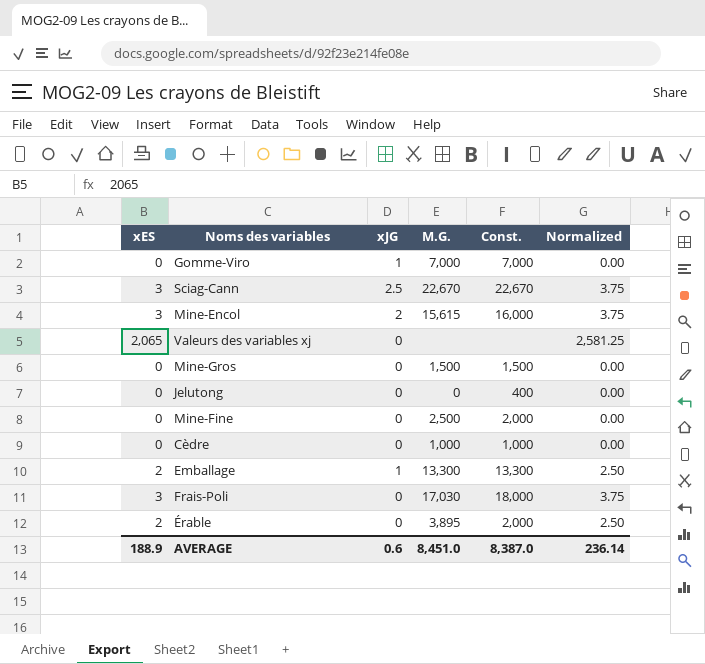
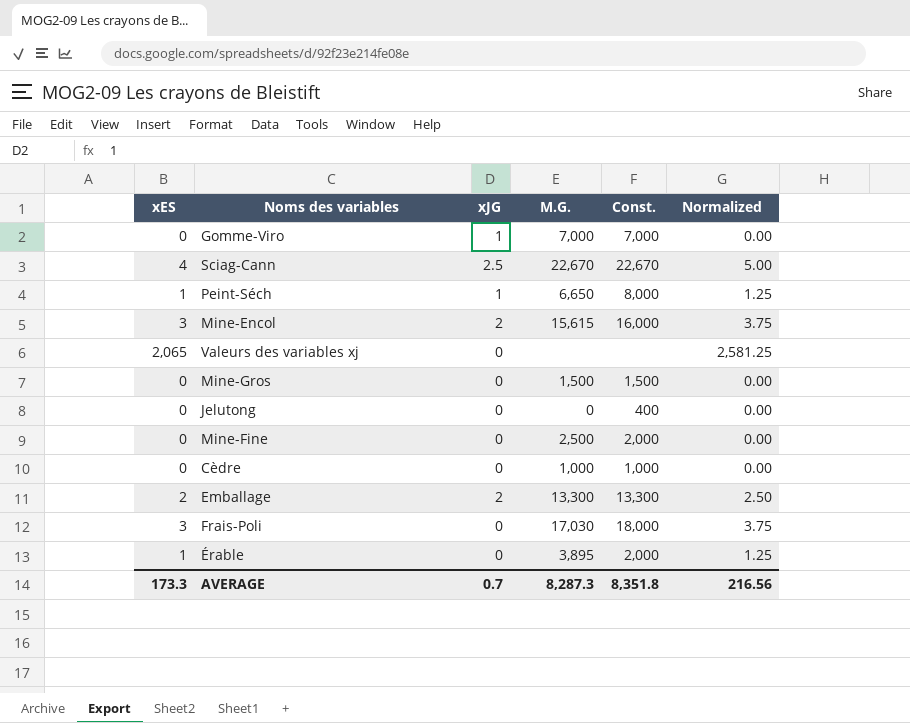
Sciag-Cann | xES: 3 -> 4
Sciag-Cann | Normalized: 3.75 -> 5.00
row Peint-Séch: none -> 1 | 1 | 6,650 | 8,000 | 1.25
Emballage | xJG: 1 -> 2
Érable | xES: 2 -> 1
Érable | Normalized: 2.50 -> 1.25
AVERAGE | xES: 188.9 -> 173.3
AVERAGE | xJG: 0.6 -> 0.7
AVERAGE | M.G.: 8,451.0 -> 8,287.3
AVERAGE | Const.: 8,387.0 -> 8,351.8
AVERAGE | Normalized: 236.14 -> 216.56

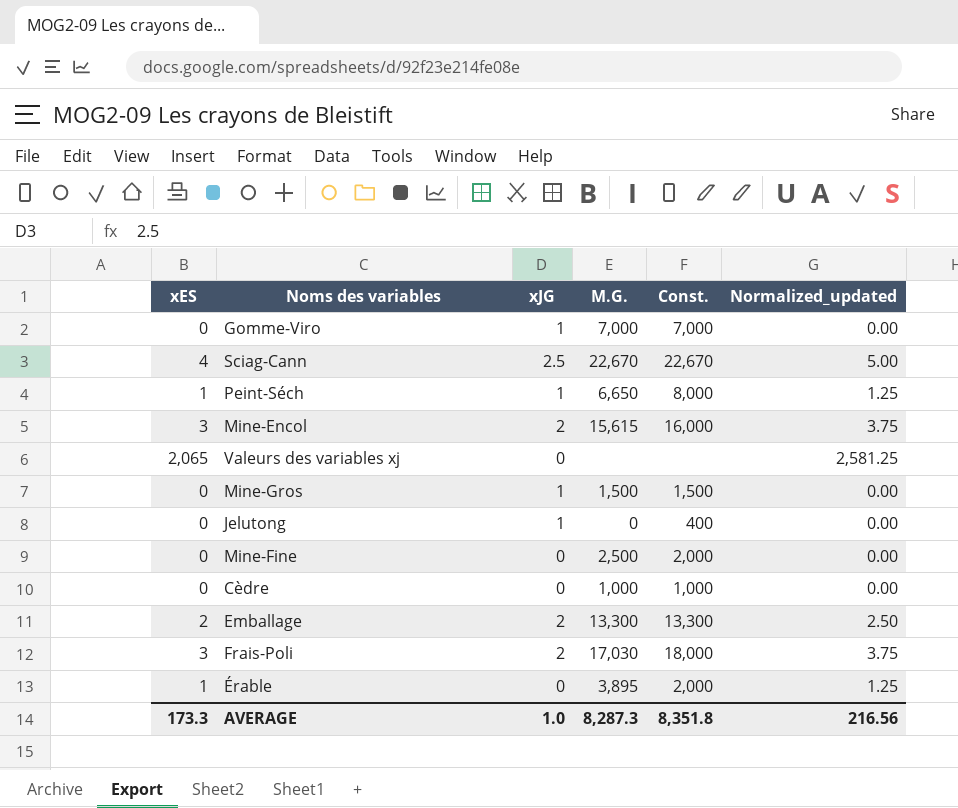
column name: Normalized -> Normalized_updated
Mine-Gros | xJG: 0 -> 1
Jelutong | xJG: 0 -> 1
Frais-Poli | xJG: 0 -> 2
AVERAGE | xJG: 0.7 -> 1.0

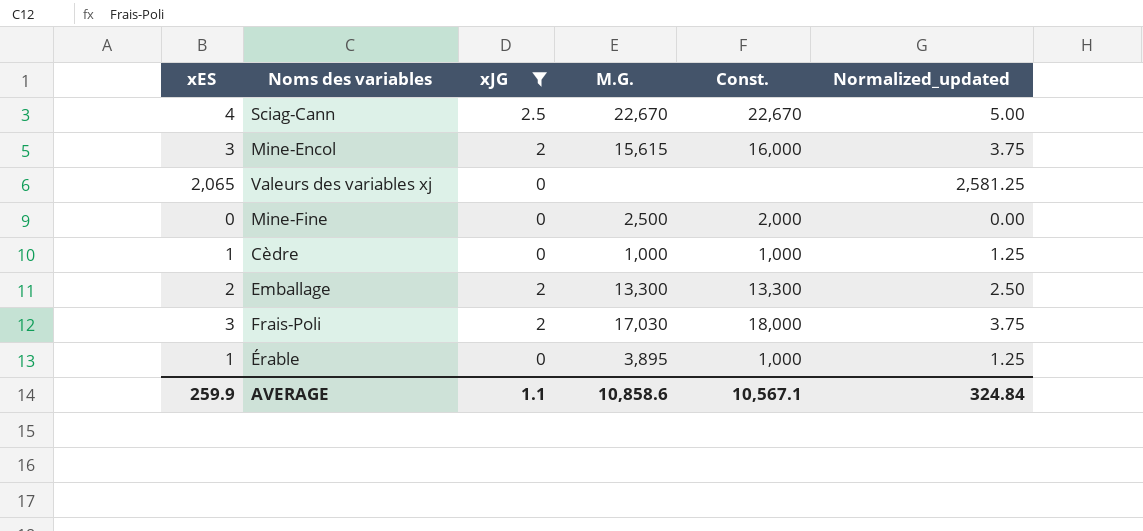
filter: none -> xJG != 1
Cèdre | xES: 0 -> 1
Cèdre | Normalized_updated: 0.00 -> 1.25
Érable | Const.: 2,000 -> 1,000
AVERAGE | xES: 173.3 -> 259.9
AVERAGE | xJG: 1.0 -> 1.1
AVERAGE | M.G.: 8,287.3 -> 10,858.6
AVERAGE | Const.: 8,351.8 -> 10,567.1
AVERAGE | Normalized_updated: 216.56 -> 324.84

